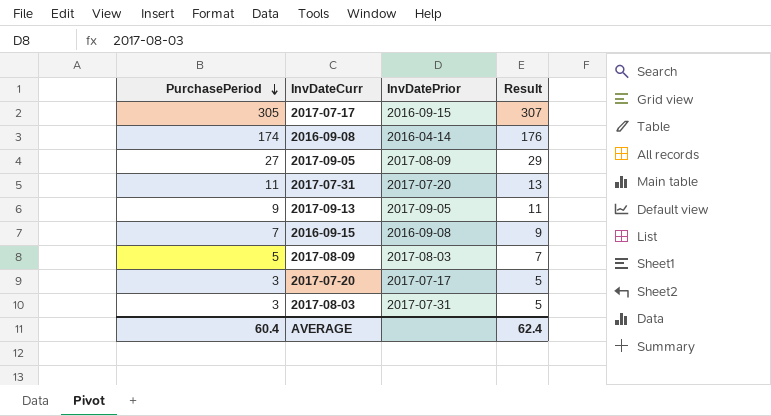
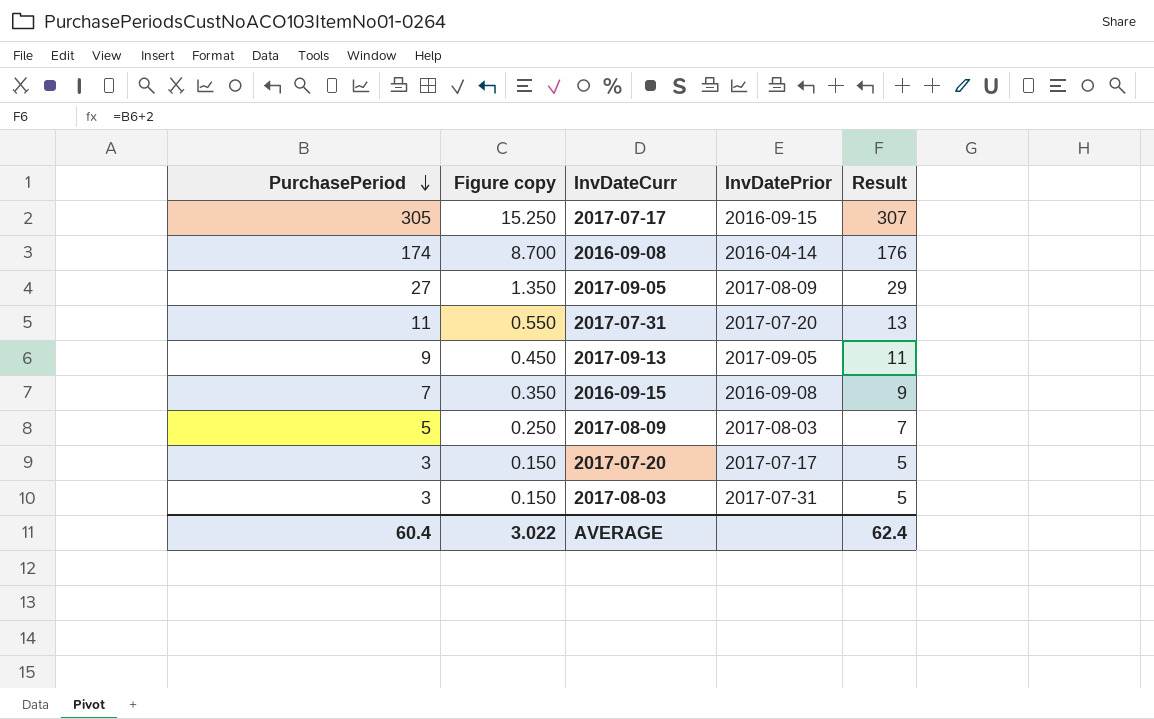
column Figure copy | formula: none -> [PurchasePeriod] * 0.05

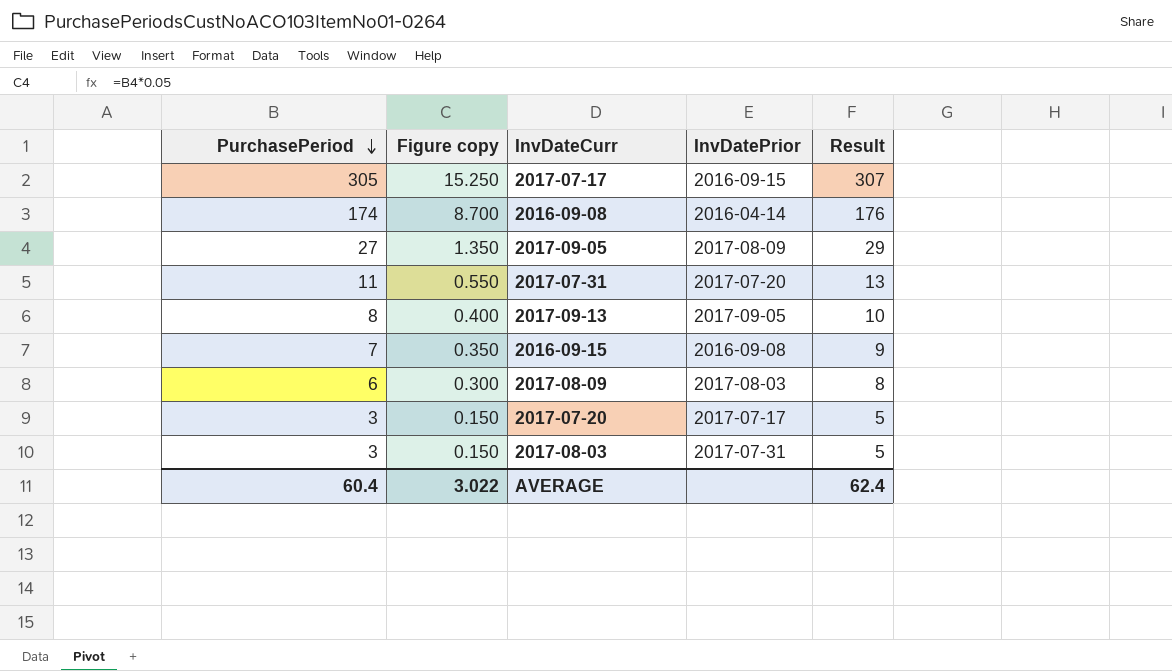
2017-09-13 | PurchasePeriod: 9 -> 8
2017-09-13 | Figure copy: 0.450 -> 0.400
2017-09-13 | Result: 11 -> 10
2017-08-09 | PurchasePeriod: 5 -> 6
2017-08-09 | Figure copy: 0.250 -> 0.300
2017-08-09 | Result: 7 -> 8

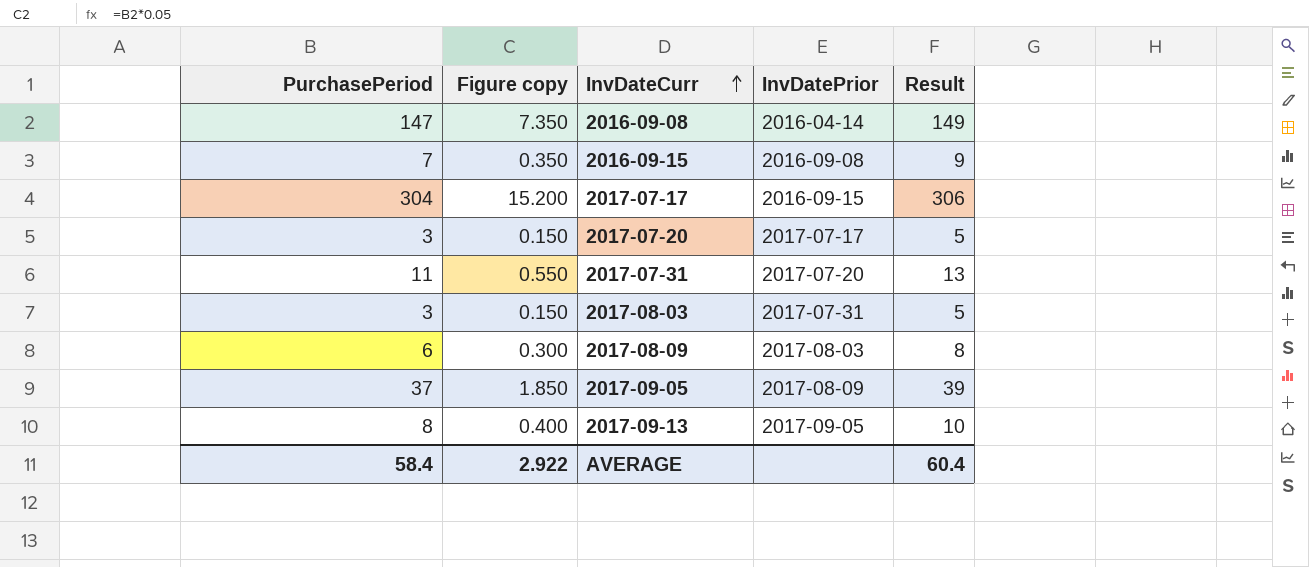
row order: PurchasePeriod descending -> InvDateCurr ascending
2016-09-08 | PurchasePeriod: 174 -> 147
2016-09-08 | Figure copy: 8.700 -> 7.350
2016-09-08 | Result: 176 -> 149
2017-07-17 | PurchasePeriod: 305 -> 304
2017-07-17 | Figure copy: 15.250 -> 15.200
2017-07-17 | Result: 307 -> 306
2017-09-05 | PurchasePeriod: 27 -> 37
2017-09-05 | Figure copy: 1.350 -> 1.850
2017-09-05 | Result: 29 -> 39
AVERAGE | PurchasePeriod: 60.4 -> 58.4
AVERAGE | Figure copy: 3.022 -> 2.922
AVERAGE | Result: 62.4 -> 60.4

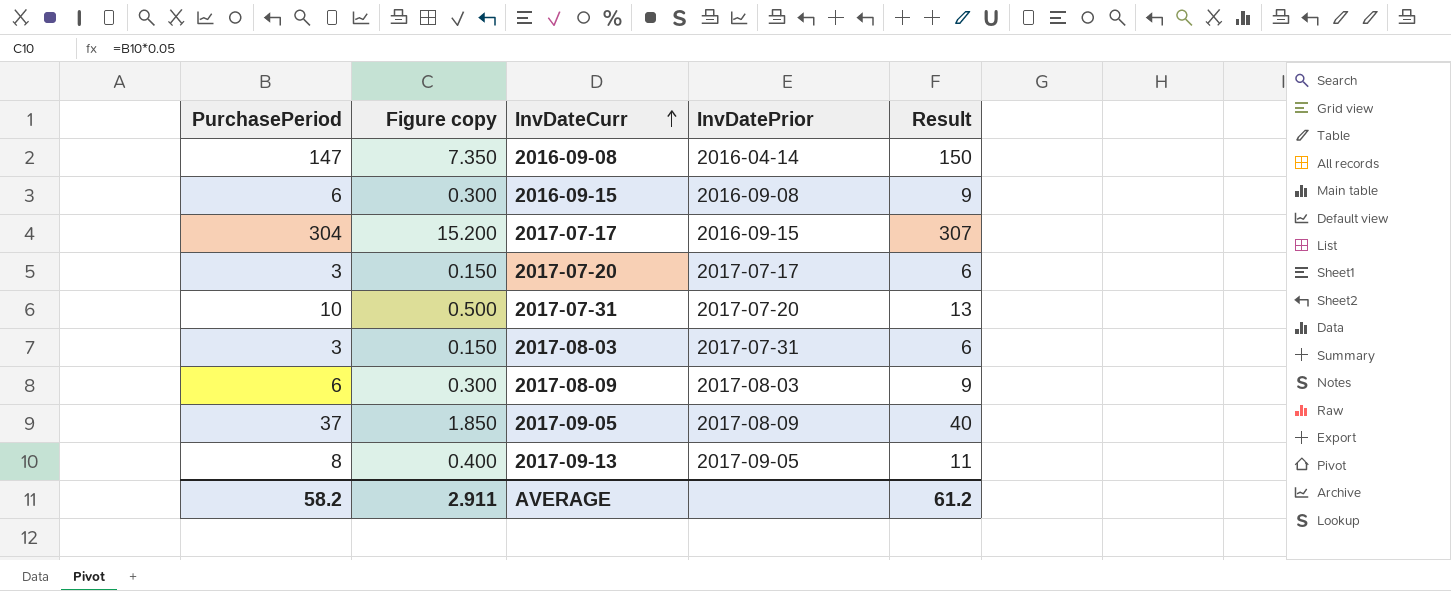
column Result | formula: [PurchasePeriod] + 2 -> [PurchasePeriod] + 3
2016-09-15 | PurchasePeriod: 7 -> 6
2016-09-15 | Figure copy: 0.350 -> 0.300
2017-07-31 | PurchasePeriod: 11 -> 10
2017-07-31 | Figure copy: 0.550 -> 0.500
AVERAGE | PurchasePeriod: 58.4 -> 58.2
AVERAGE | Figure copy: 2.922 -> 2.911
AVERAGE | Result: 60.4 -> 61.2

